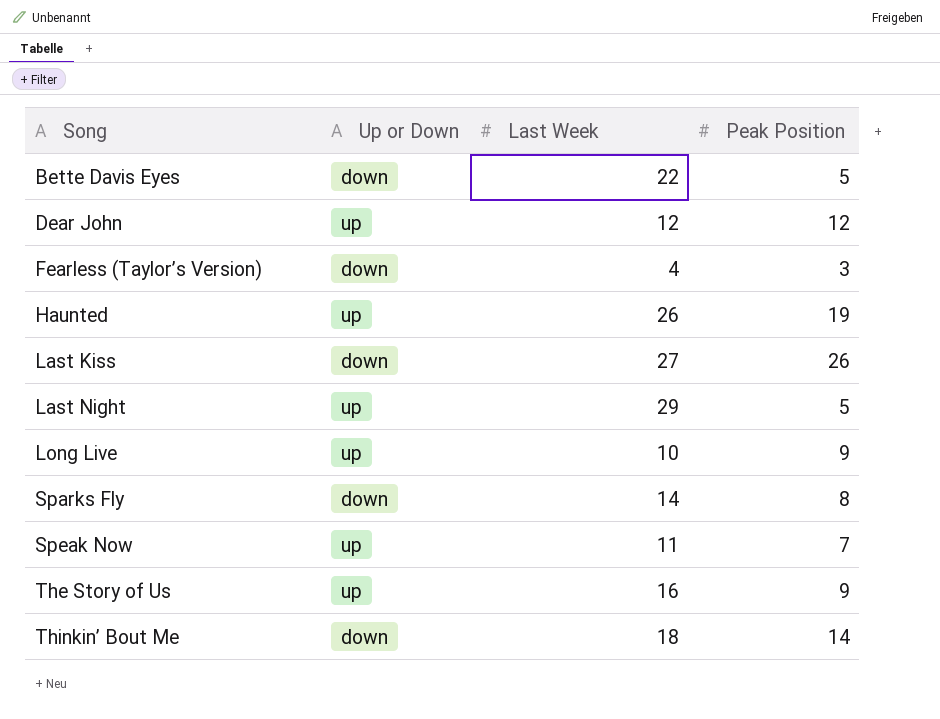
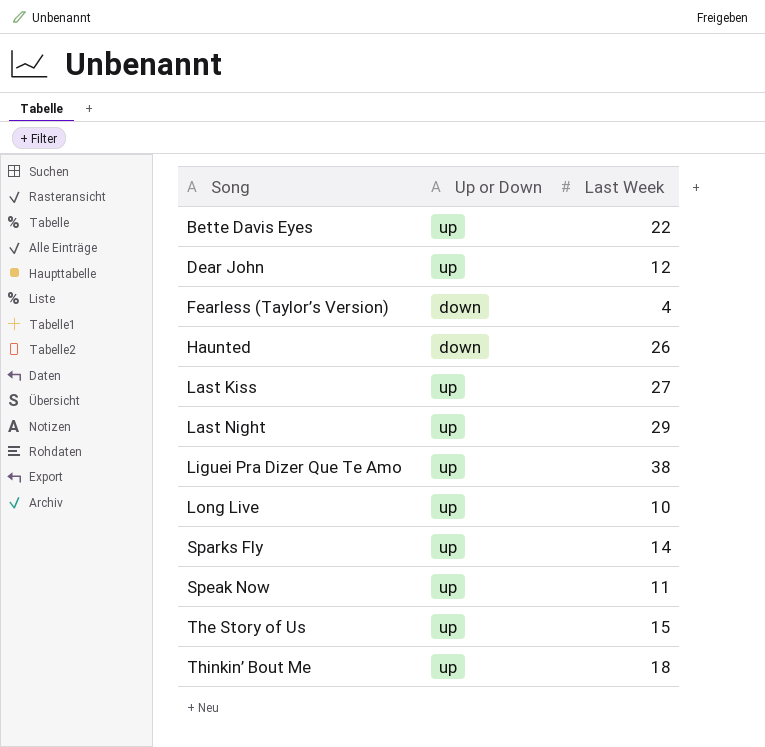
column Peak Position | position: 4 -> none
Bette Davis Eyes | Up or Down: down -> up
Haunted | Up or Down: up -> down
Last Kiss | Up or Down: down -> up
row Liguei Pra Dizer Que Te Amo: none -> up | 38
Sparks Fly | Up or Down: down -> up
The Story of Us | Last Week: 16 -> 15
Thinkin’ Bout Me | Up or Down: down -> up

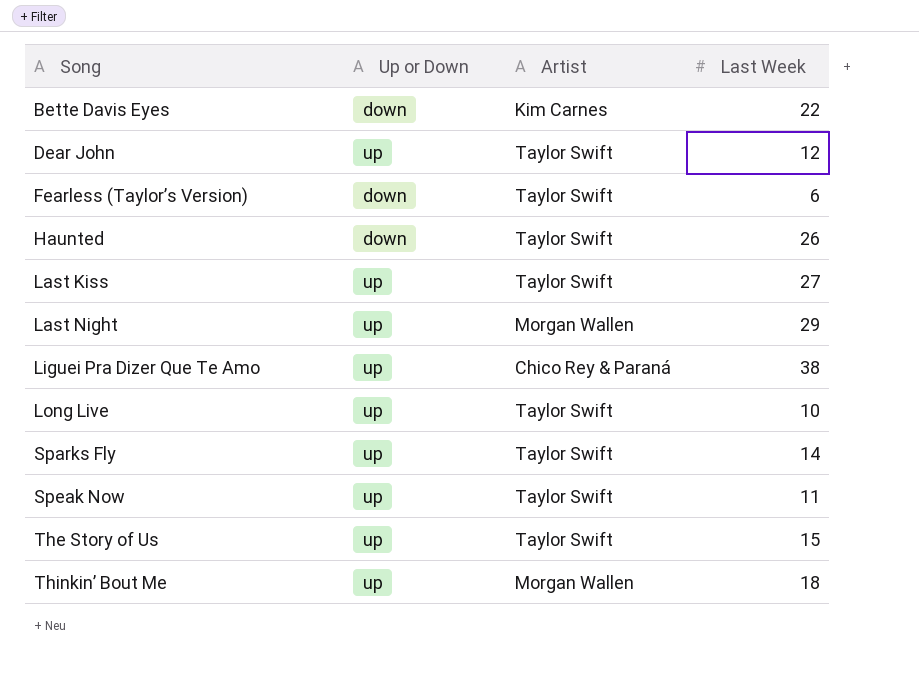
column Artist | position: none -> 3
Bette Davis Eyes | Up or Down: up -> down
Fearless (Taylor’s Version) | Last Week: 4 -> 6

